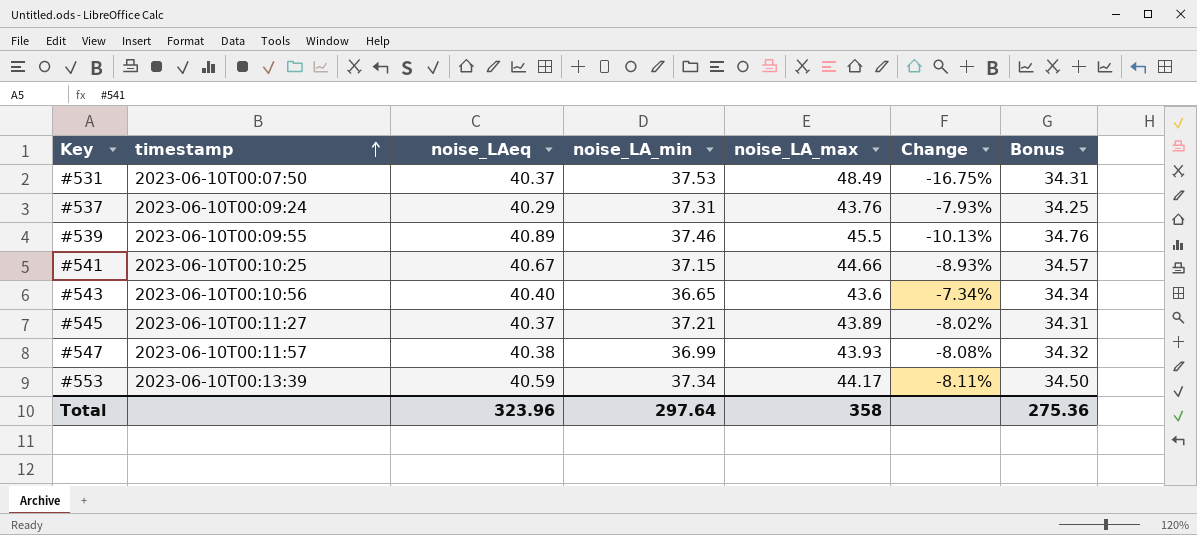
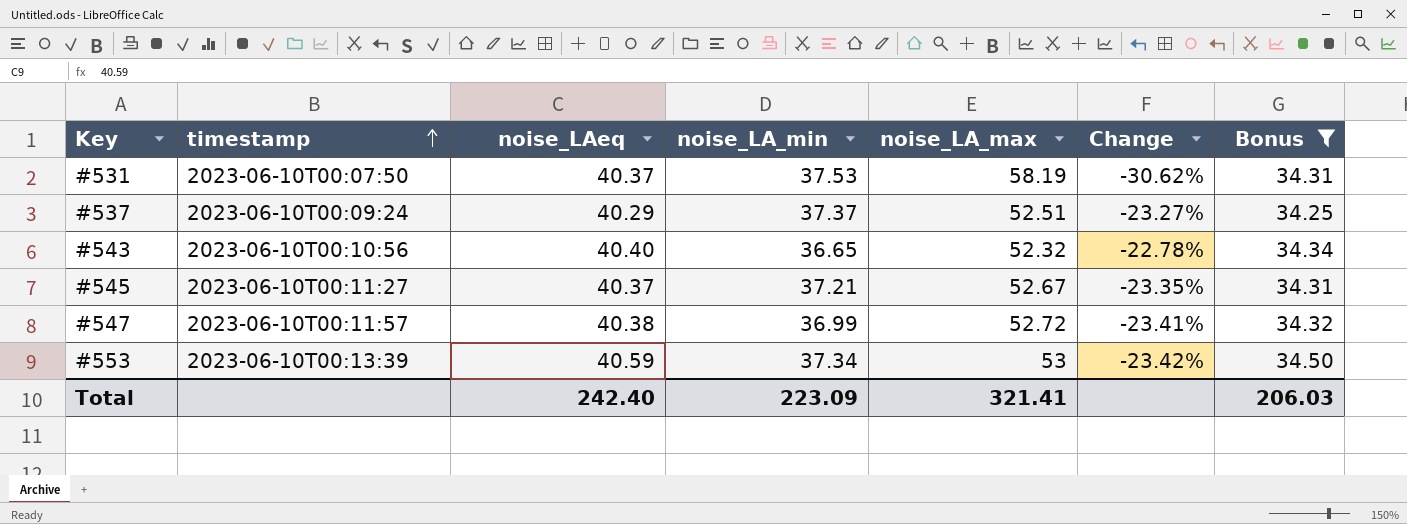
filter: none -> Bonus <= 34.50
#531 | noise_LA_max: 48.49 -> 58.19
#531 | Change: -16.75% -> -30.62%
#537 | noise_LA_min: 37.31 -> 37.37
#537 | noise_LA_max: 43.76 -> 52.51
#537 | Change: -7.93% -> -23.27%
#543 | noise_LA_max: 43.6 -> 52.32
#543 | Change: -7.34% -> -22.78%
#545 | noise_LA_max: 43.89 -> 52.67
#545 | Change: -8.02% -> -23.35%
#547 | noise_LA_max: 43.93 -> 52.72
#547 | Change: -8.08% -> -23.41%
#553 | noise_LA_max: 44.17 -> 53
#553 | Change: -8.11% -> -23.42%
Total | noise_LAeq: 323.96 -> 242.40
Total | noise_LA_min: 297.64 -> 223.09
Total | noise_LA_max: 358 -> 321.41
Total | Bonus: 275.36 -> 206.03

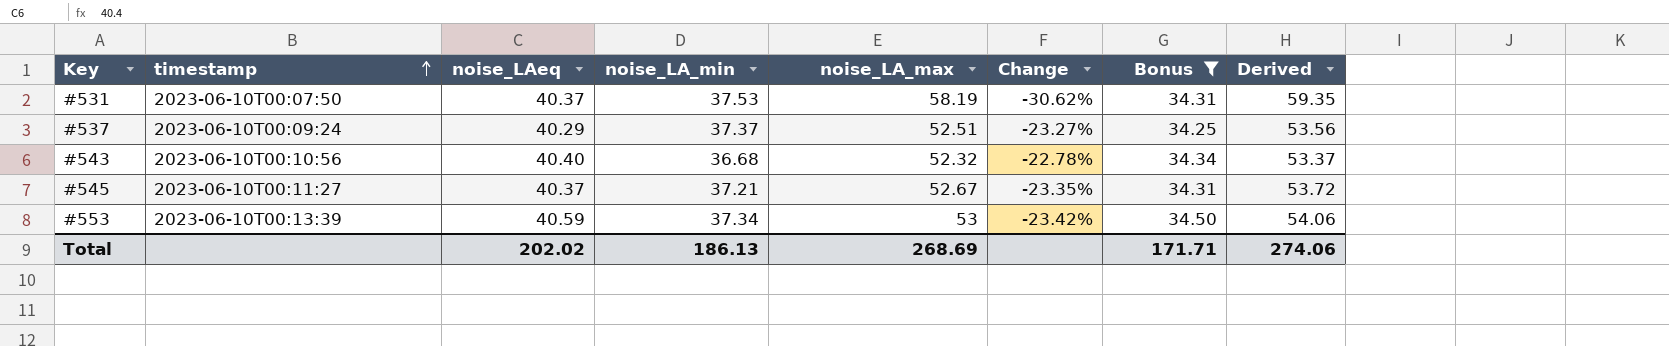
column Derived | formula: none -> [noise_LA_max] * 1.02
row #547: 2023-06-10T00:11:57 | 40.38 | 36.99 | 52.72 | -23.41% | 34.32 -> none
#543 | noise_LA_min: 36.65 -> 36.68
Total | noise_LAeq: 242.40 -> 202.02
Total | noise_LA_min: 223.09 -> 186.13
Total | noise_LA_max: 321.41 -> 268.69
Total | Bonus: 206.03 -> 171.71

